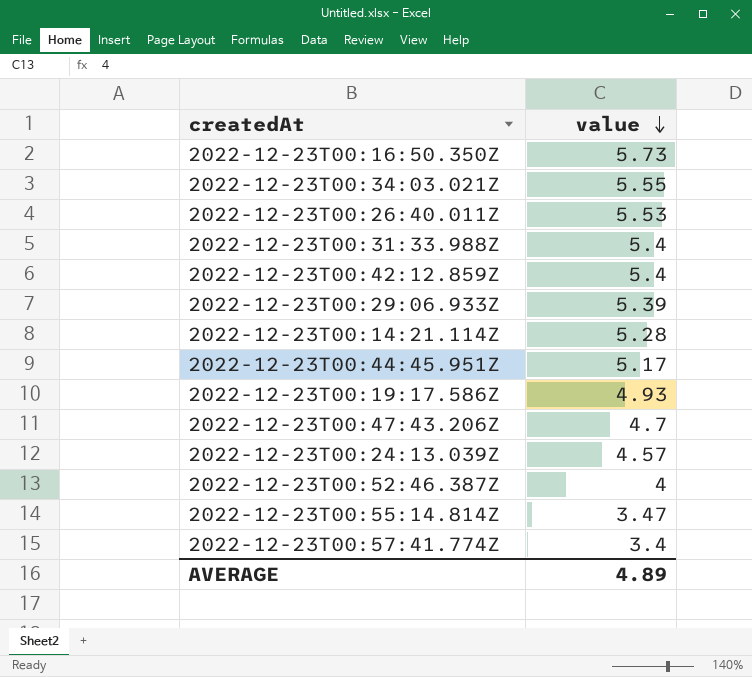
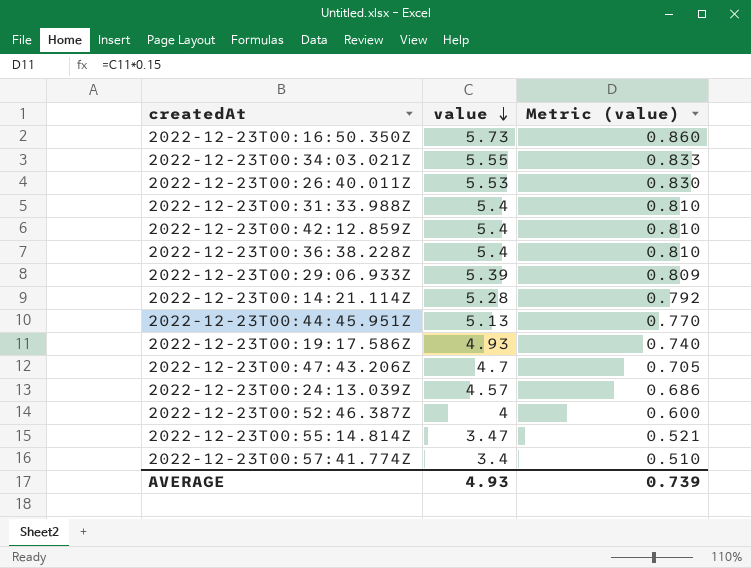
column Metric (value) | formula: none -> [value] * 0.15
row 2022-12-23T00:36:38.228Z: none -> 5.4 | 0.810
2022-12-23T00:44:45.951Z | value: 5.17 -> 5.13
AVERAGE | value: 4.89 -> 4.93

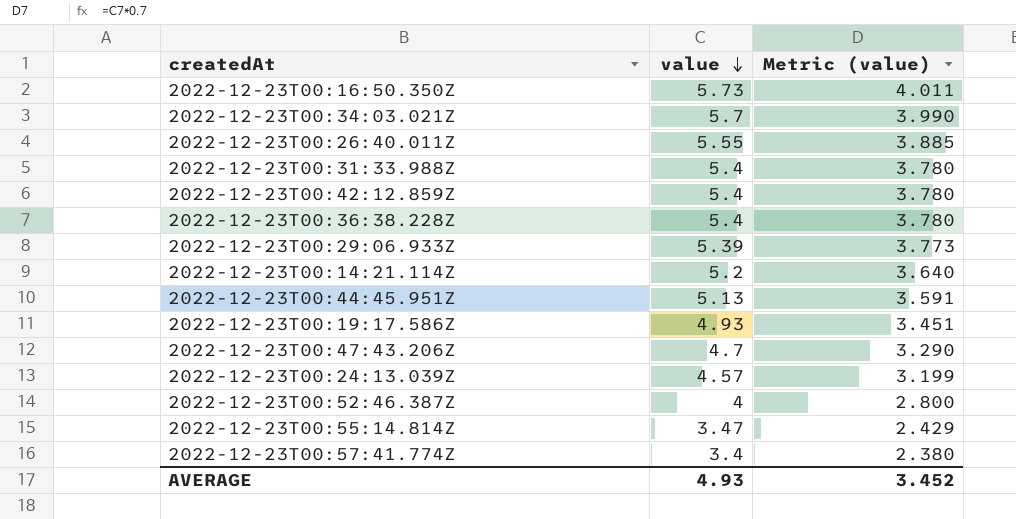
column Metric (value) | formula: [value] * 0.15 -> [value] * 0.7
2022-12-23T00:34:03.021Z | value: 5.55 -> 5.7
2022-12-23T00:26:40.011Z | value: 5.53 -> 5.55
2022-12-23T00:14:21.114Z | value: 5.28 -> 5.2
AVERAGE | Metric (value): 0.739 -> 3.452

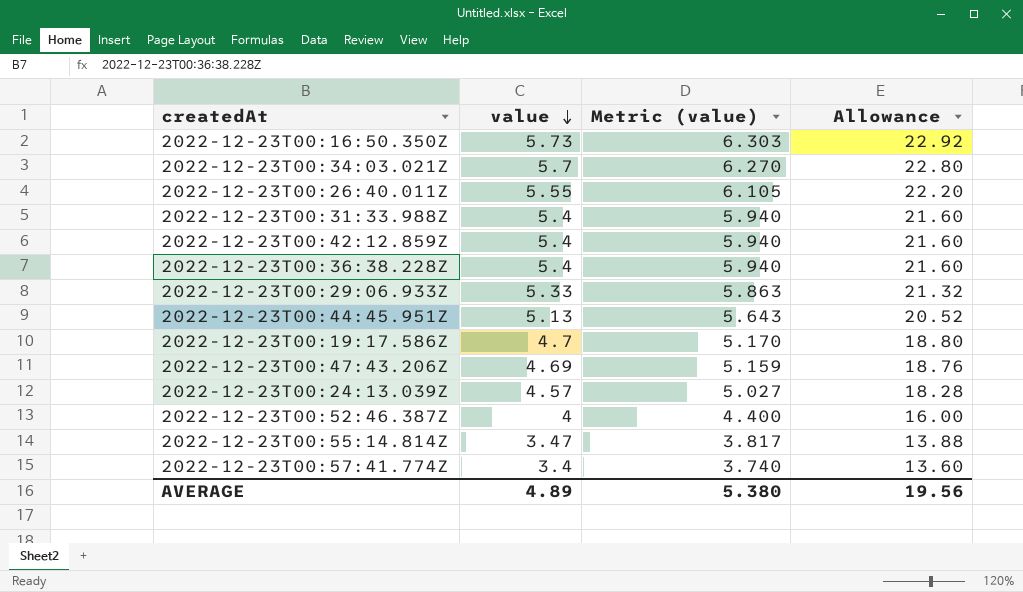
column Metric (value) | formula: [value] * 0.7 -> [value] * 1.1
column Allowance | formula: none -> [value] * 4
row 2022-12-23T00:14:21.114Z: 5.2 | 3.640 -> none
2022-12-23T00:29:06.933Z | value: 5.39 -> 5.33
2022-12-23T00:19:17.586Z | value: 4.93 -> 4.7
2022-12-23T00:47:43.206Z | value: 4.7 -> 4.69
AVERAGE | value: 4.93 -> 4.89
AVERAGE | Metric (value): 3.452 -> 5.380

